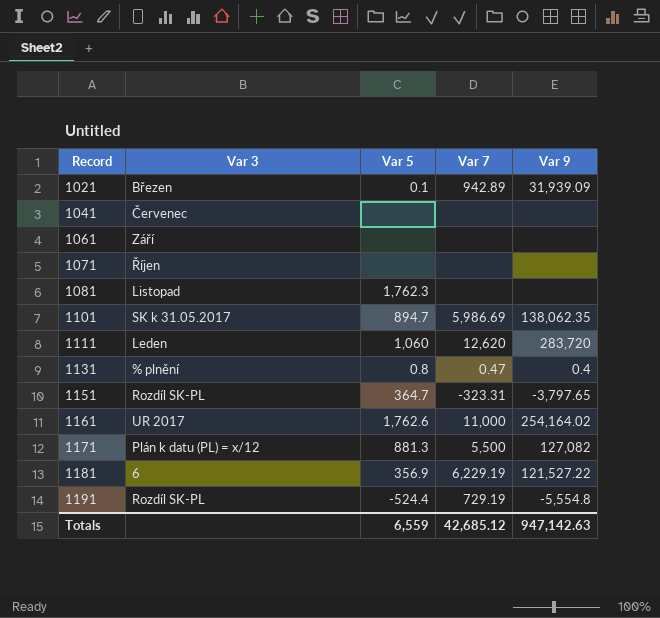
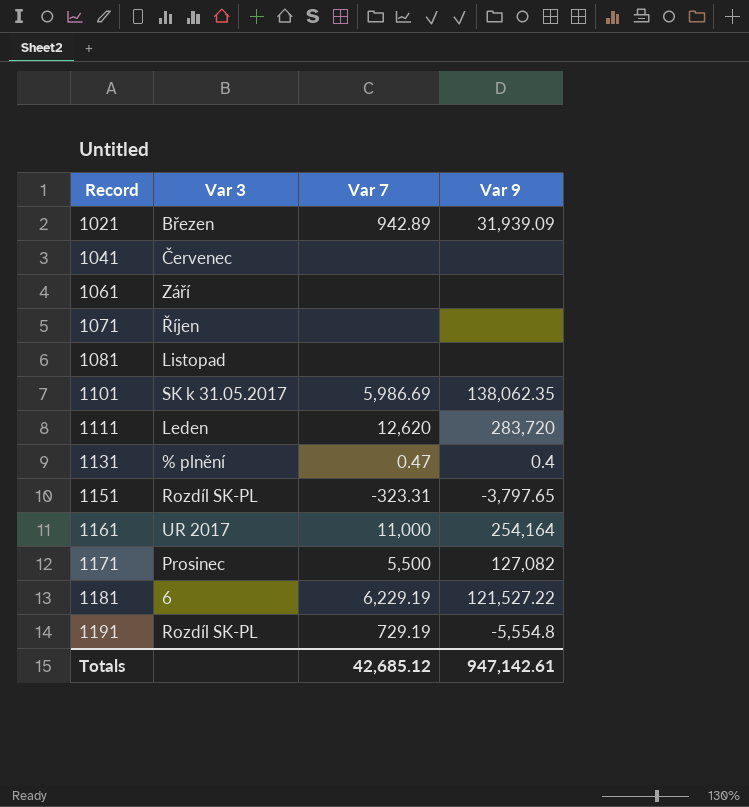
column Var 5 | position: 3 -> none
1161 | Var 9: 254,164.02 -> 254,164
1171 | Var 3: Plán k datu (PL) = x/12 -> Prosinec
Totals | Var 9: 947,142.63 -> 947,142.61

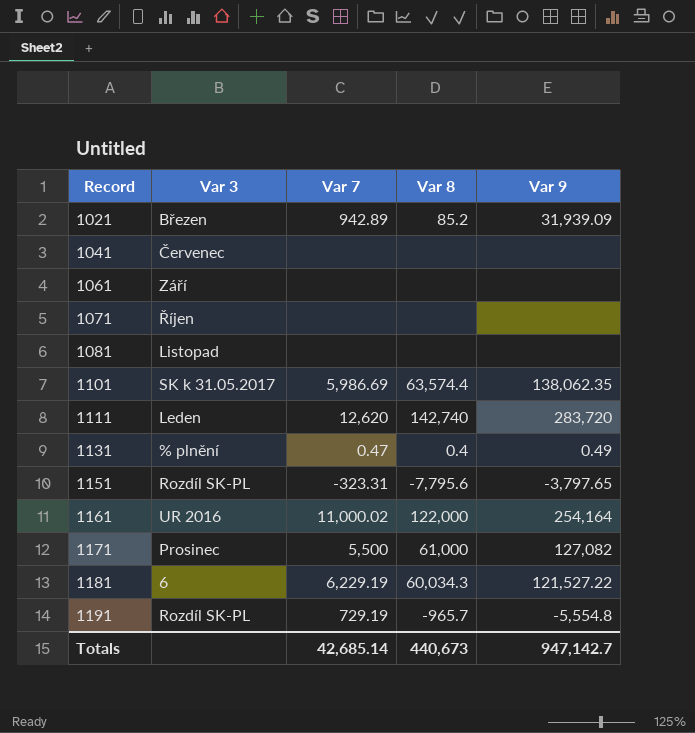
column Var 8 | position: none -> 4
1131 | Var 9: 0.4 -> 0.49
1161 | Var 3: UR 2017 -> UR 2016
1161 | Var 7: 11,000 -> 11,000.02
Totals | Var 7: 42,685.12 -> 42,685.14
Totals | Var 9: 947,142.61 -> 947,142.7

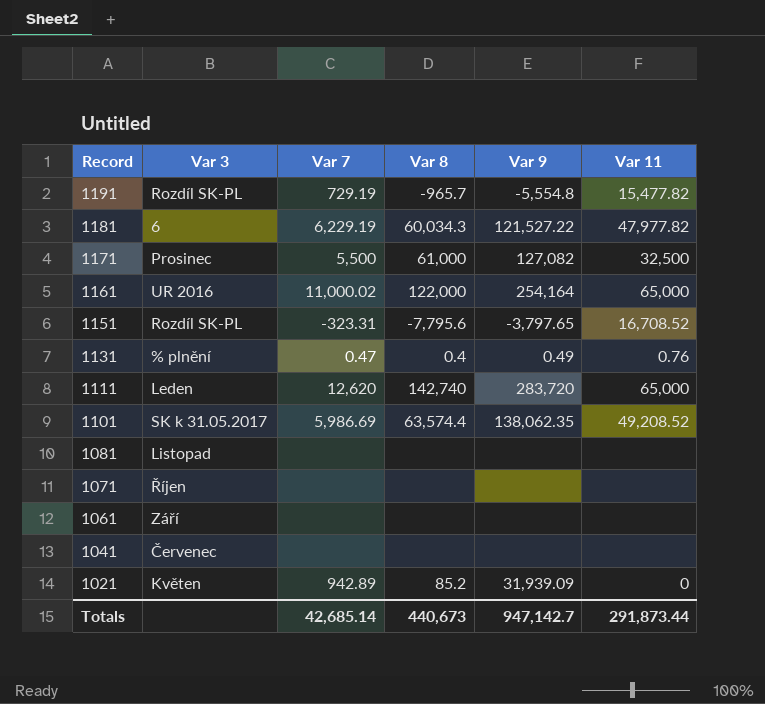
row order: Record ascending -> Record descending
column Var 11 | position: none -> 6
1021 | Var 3: Březen -> Květen

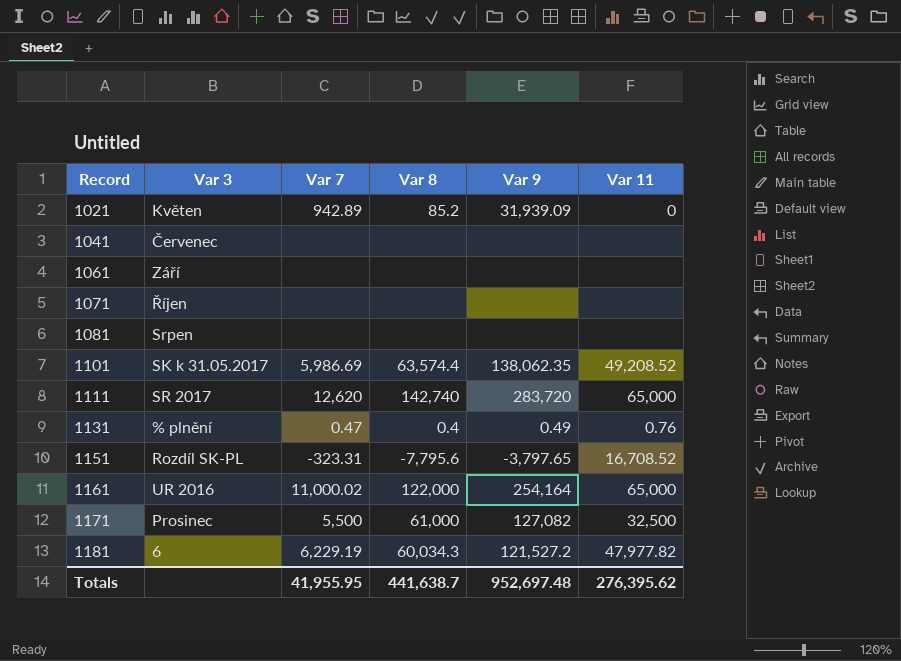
row order: Record descending -> Record ascending
row 1191: Rozdíl SK-PL | 729.19 | -965.7 | -5,554.8 | 15,477.82 -> none
1081 | Var 3: Listopad -> Srpen
1111 | Var 3: Leden -> SR 2017
1181 | Var 9: 121,527.22 -> 121,527.2
Totals | Var 7: 42,685.14 -> 41,955.95
Totals | Var 8: 440,673 -> 441,638.7
Totals | Var 9: 947,142.7 -> 952,697.48
Totals | Var 11: 291,873.44 -> 276,395.62

